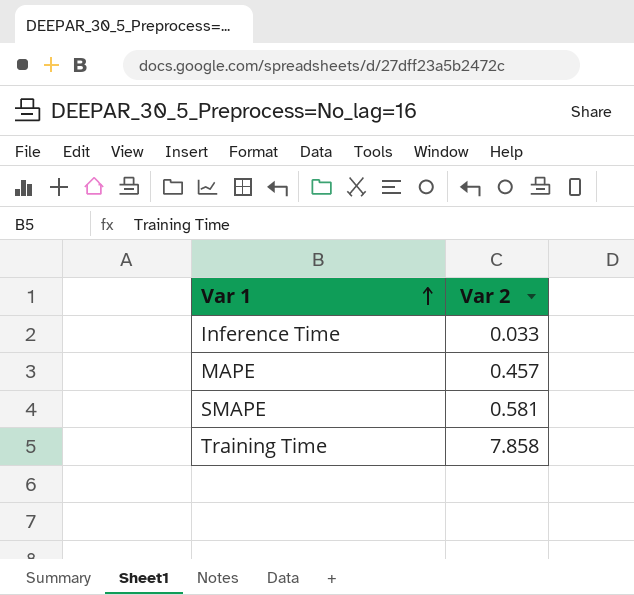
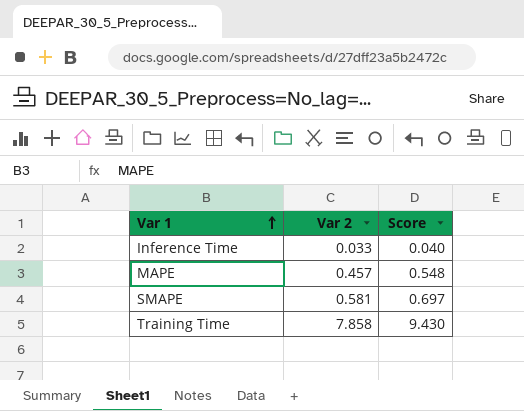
column Score | formula: none -> [Var 2] * 1.2

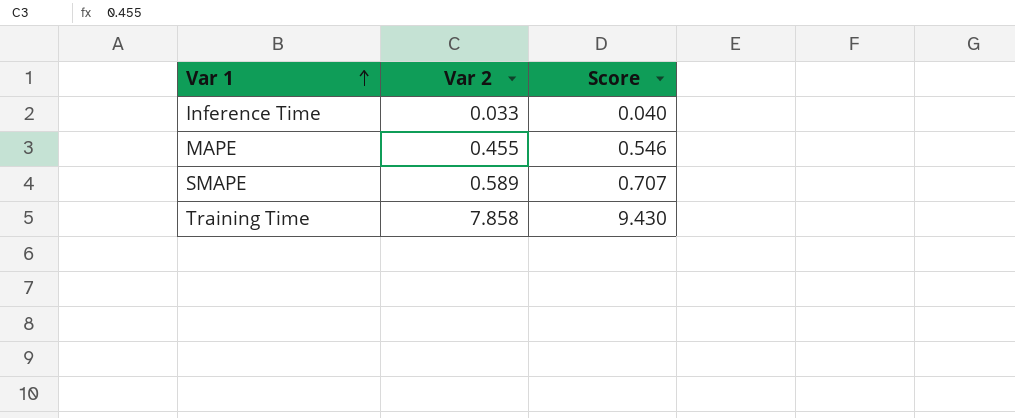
MAPE | Var 2: 0.457 -> 0.455
MAPE | Score: 0.548 -> 0.546
SMAPE | Var 2: 0.581 -> 0.589
SMAPE | Score: 0.697 -> 0.707

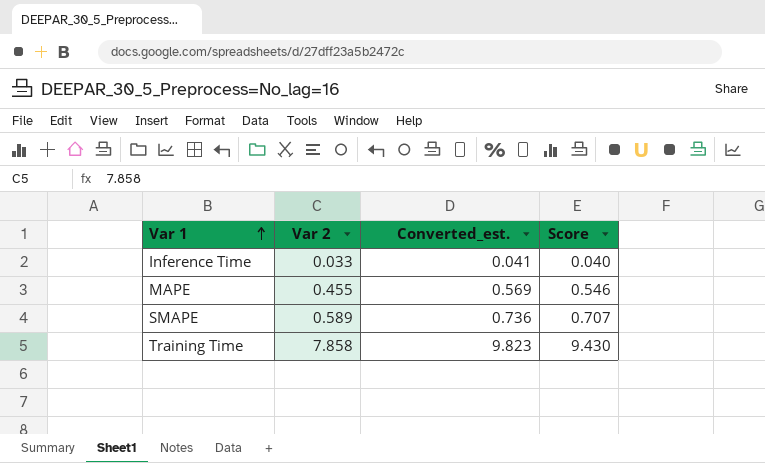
column Converted_est. | formula: none -> [Var 2] * 1.25

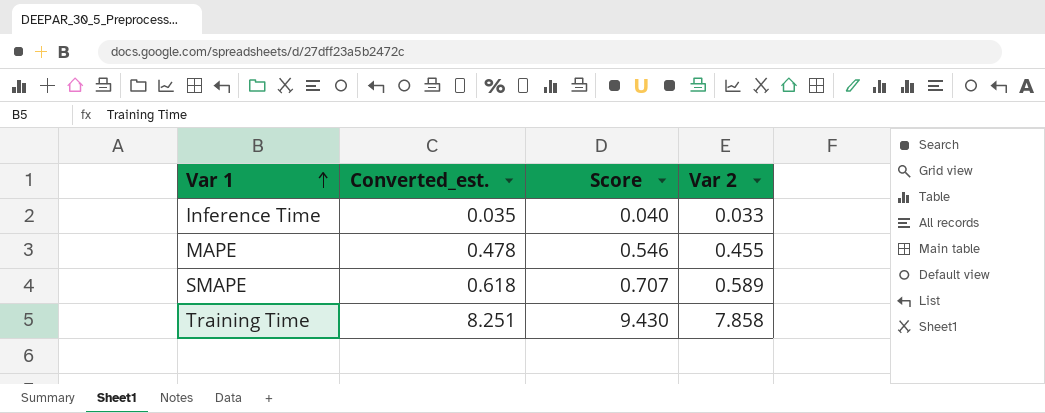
column Converted_est. | formula: [Var 2] * 1.25 -> [Var 2] * 1.05
column Var 2 | position: 2 -> 4

